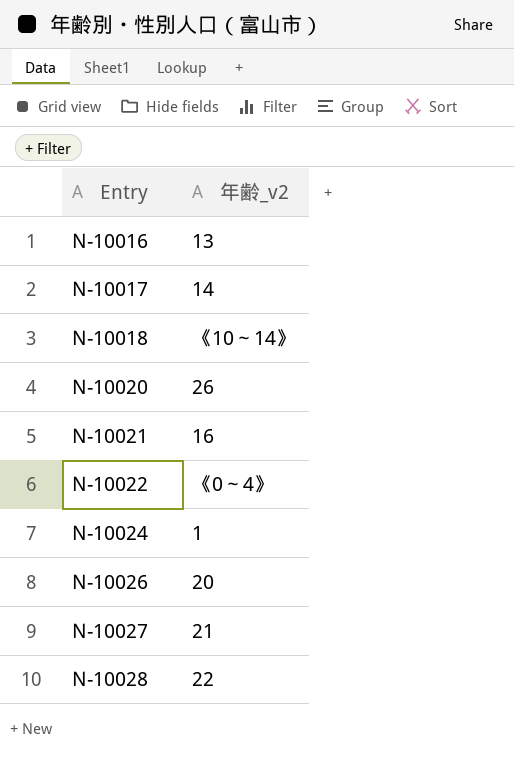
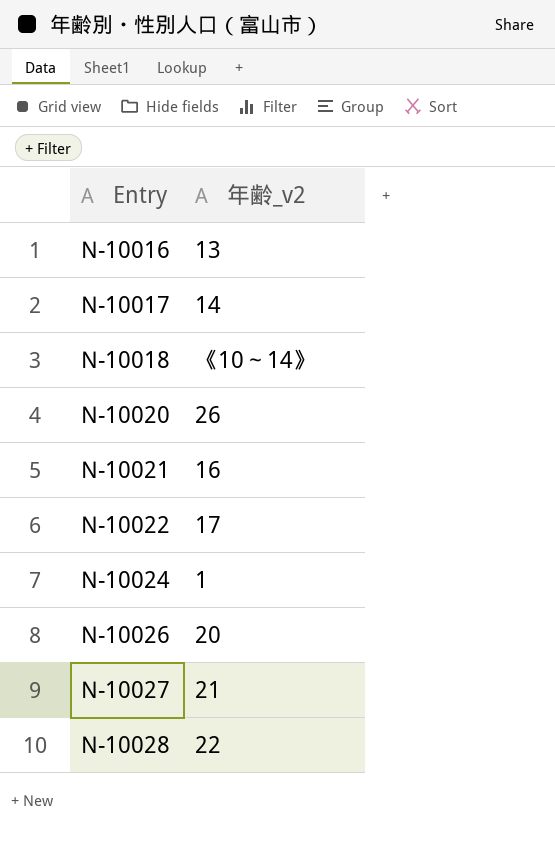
N-10022 | 年齢_v2: 《0～4》 -> 17

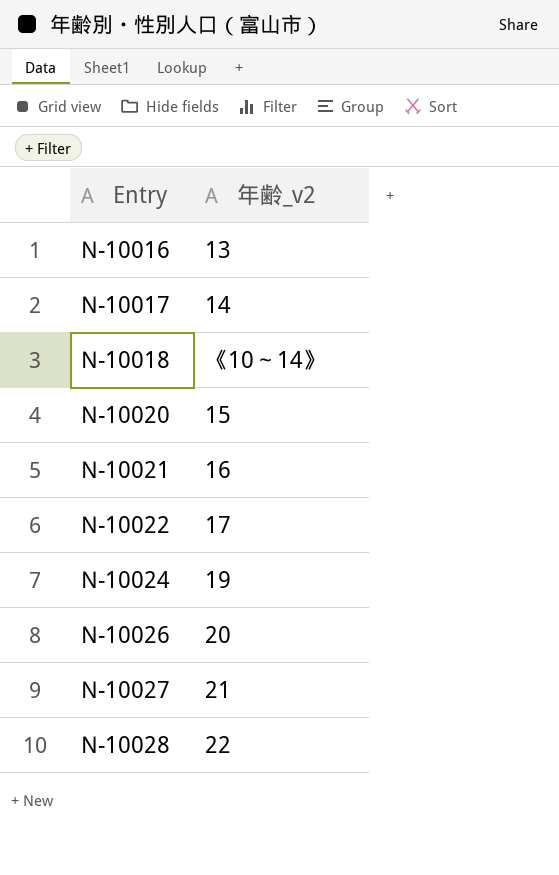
N-10020 | 年齢_v2: 26 -> 15
N-10024 | 年齢_v2: 1 -> 19

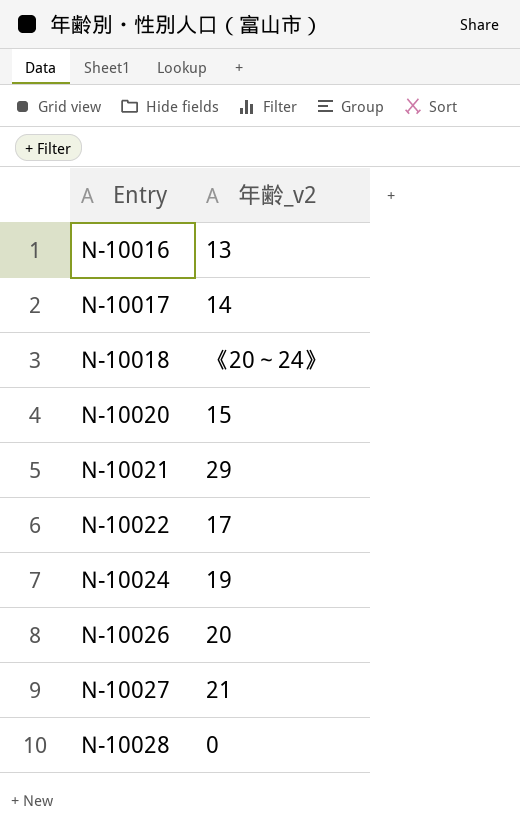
N-10018 | 年齢_v2: 《10～14》 -> 《20～24》
N-10021 | 年齢_v2: 16 -> 29
N-10028 | 年齢_v2: 22 -> 0

